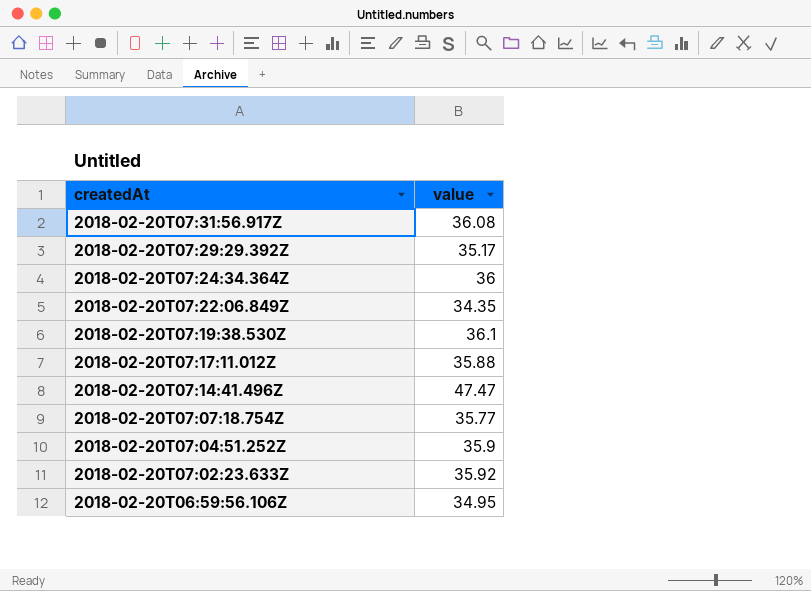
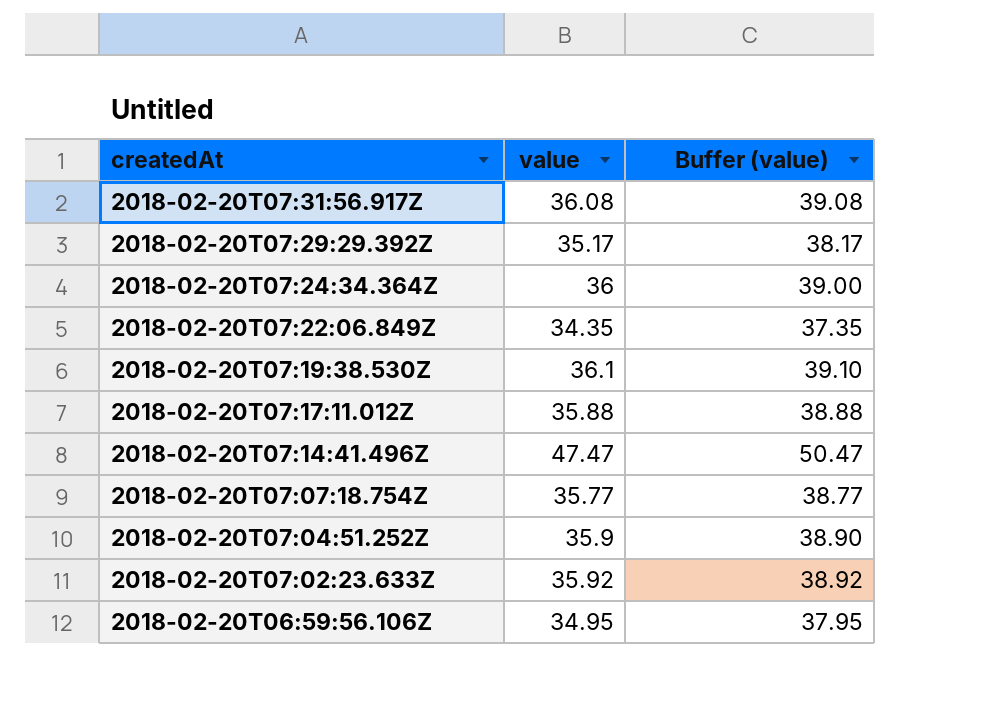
column Buffer (value) | formula: none -> [value] + 3

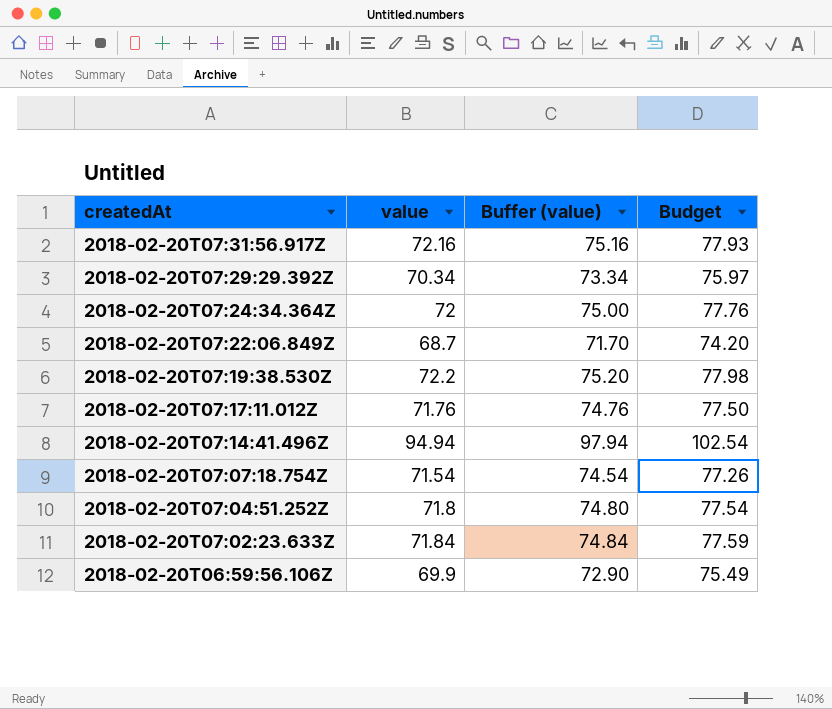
column Budget | formula: none -> [value] * 1.08
2018-02-20T07:31:56.917Z | value: 36.08 -> 72.16
2018-02-20T07:31:56.917Z | Buffer (value): 39.08 -> 75.16
2018-02-20T07:29:29.392Z | value: 35.17 -> 70.34
2018-02-20T07:29:29.392Z | Buffer (value): 38.17 -> 73.34
2018-02-20T07:24:34.364Z | value: 36 -> 72
2018-02-20T07:24:34.364Z | Buffer (value): 39.00 -> 75.00
2018-02-20T07:22:06.849Z | value: 34.35 -> 68.7
2018-02-20T07:22:06.849Z | Buffer (value): 37.35 -> 71.70
2018-02-20T07:19:38.530Z | value: 36.1 -> 72.2
2018-02-20T07:19:38.530Z | Buffer (value): 39.10 -> 75.20
2018-02-20T07:17:11.012Z | value: 35.88 -> 71.76
2018-02-20T07:17:11.012Z | Buffer (value): 38.88 -> 74.76
2018-02-20T07:14:41.496Z | value: 47.47 -> 94.94
2018-02-20T07:14:41.496Z | Buffer (value): 50.47 -> 97.94
2018-02-20T07:07:18.754Z | value: 35.77 -> 71.54
2018-02-20T07:07:18.754Z | Buffer (value): 38.77 -> 74.54
2018-02-20T07:04:51.252Z | value: 35.9 -> 71.8
2018-02-20T07:04:51.252Z | Buffer (value): 38.90 -> 74.80
2018-02-20T07:02:23.633Z | value: 35.92 -> 71.84
2018-02-20T07:02:23.633Z | Buffer (value): 38.92 -> 74.84
2018-02-20T06:59:56.106Z | value: 34.95 -> 69.9
2018-02-20T06:59:56.106Z | Buffer (value): 37.95 -> 72.90

